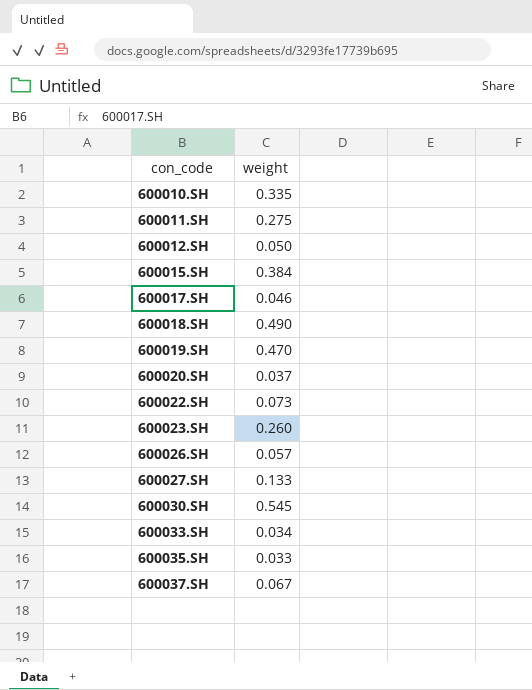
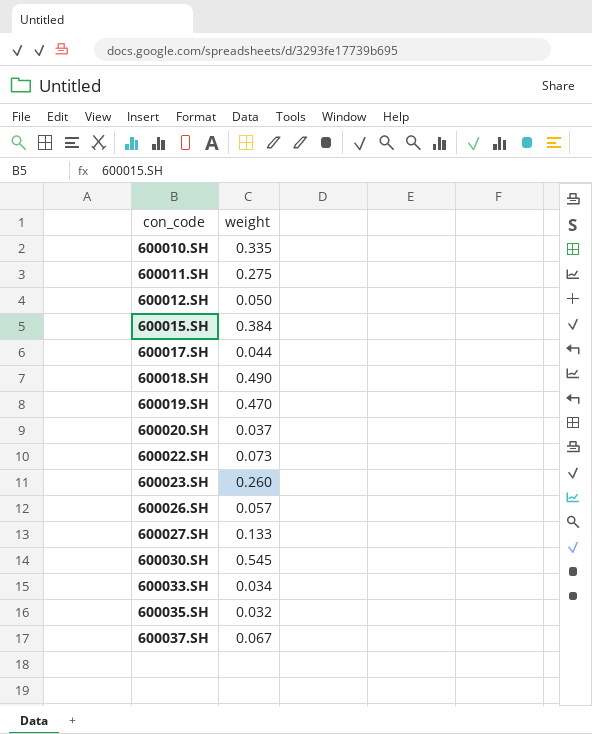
600017.SH | weight: 0.046 -> 0.044
600035.SH | weight: 0.033 -> 0.032

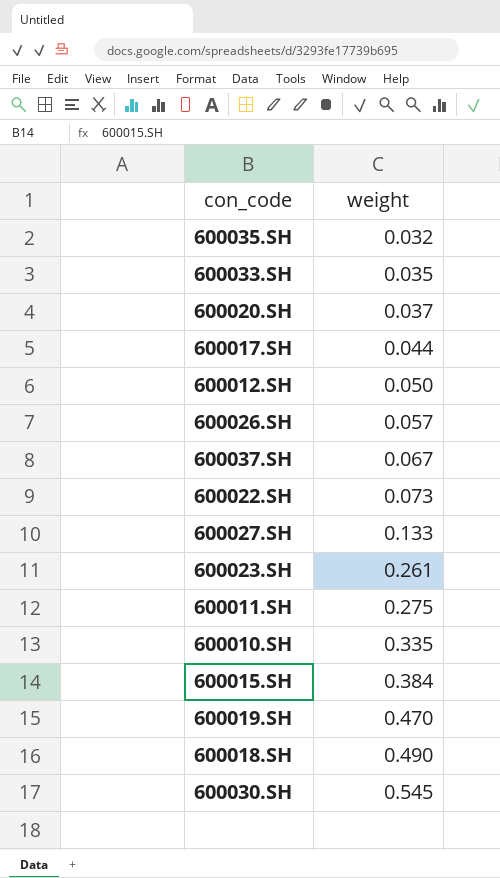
row order: con_code ascending -> weight ascending
600033.SH | weight: 0.034 -> 0.035
600023.SH | weight: 0.260 -> 0.261

